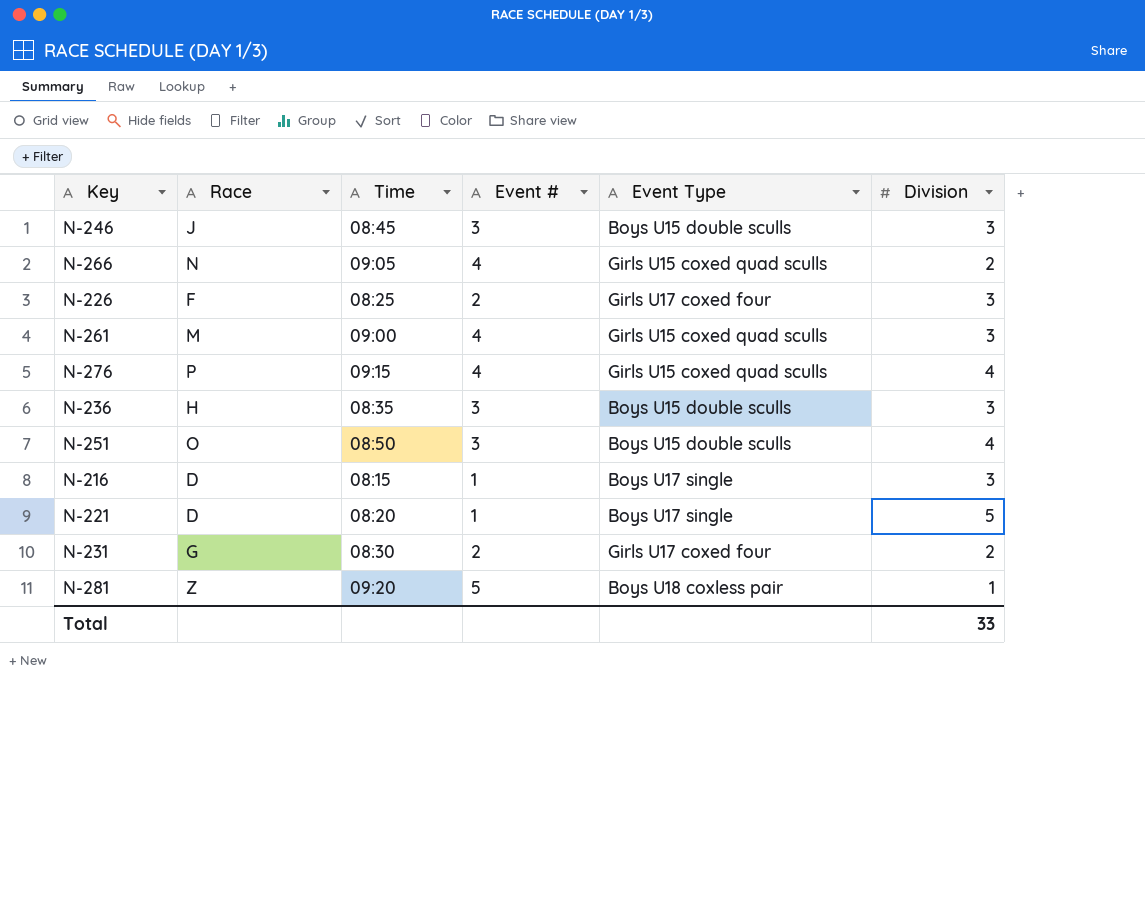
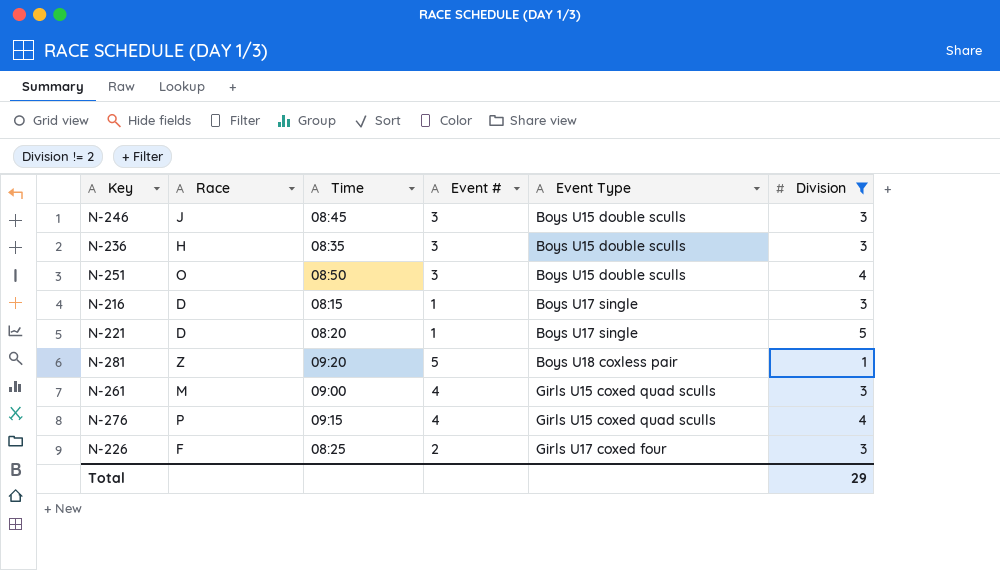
filter: none -> Division != 2
row order: none -> Event Type ascending
Total | Division: 33 -> 29

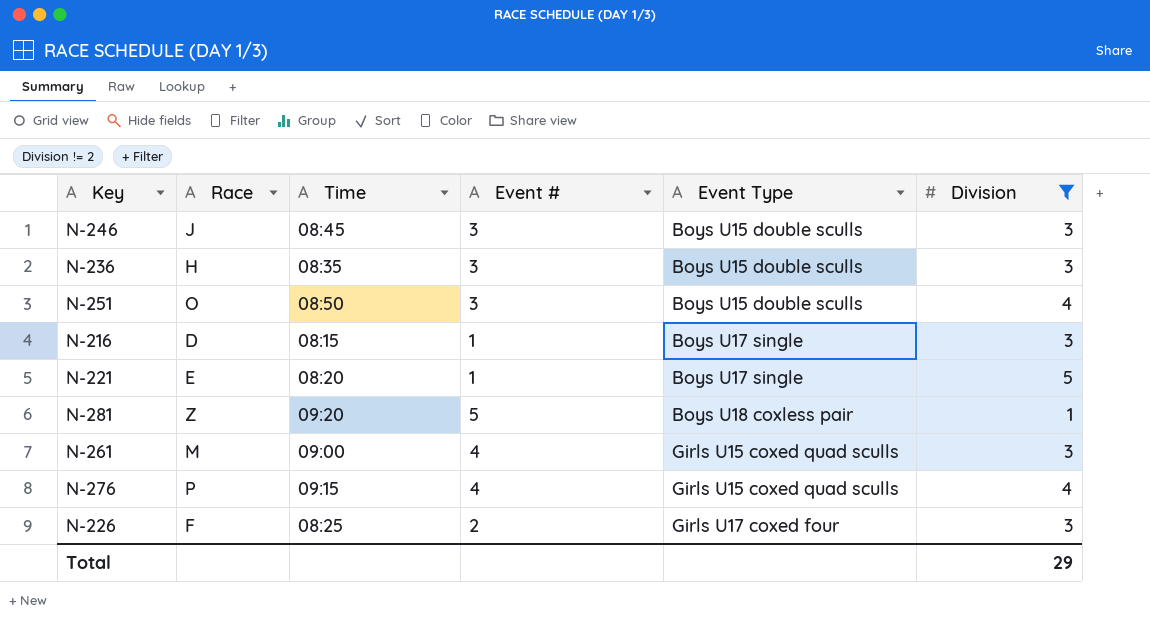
N-221 | Race: D -> E

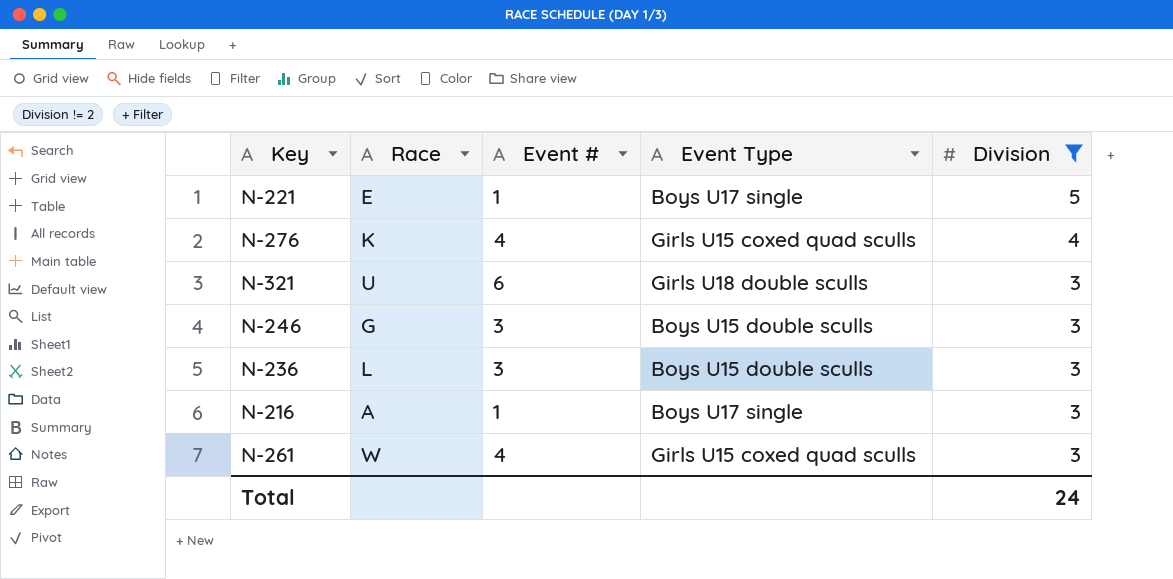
row order: Event Type ascending -> Division descending
column Time | position: 3 -> none
row N-251: O | 08:50 | 3 | Boys U15 double sculls | 4 -> none
row N-281: Z | 09:20 | 5 | Boys U18 coxless pair | 1 -> none
row N-226: F | 08:25 | 2 | Girls U17 coxed four | 3 -> none
N-276 | Race: P -> K
row N-321: none -> U | 6 | Girls U18 double sculls | 3
N-246 | Race: J -> G
N-236 | Race: H -> L
N-216 | Race: D -> A
N-261 | Race: M -> W
Total | Division: 29 -> 24

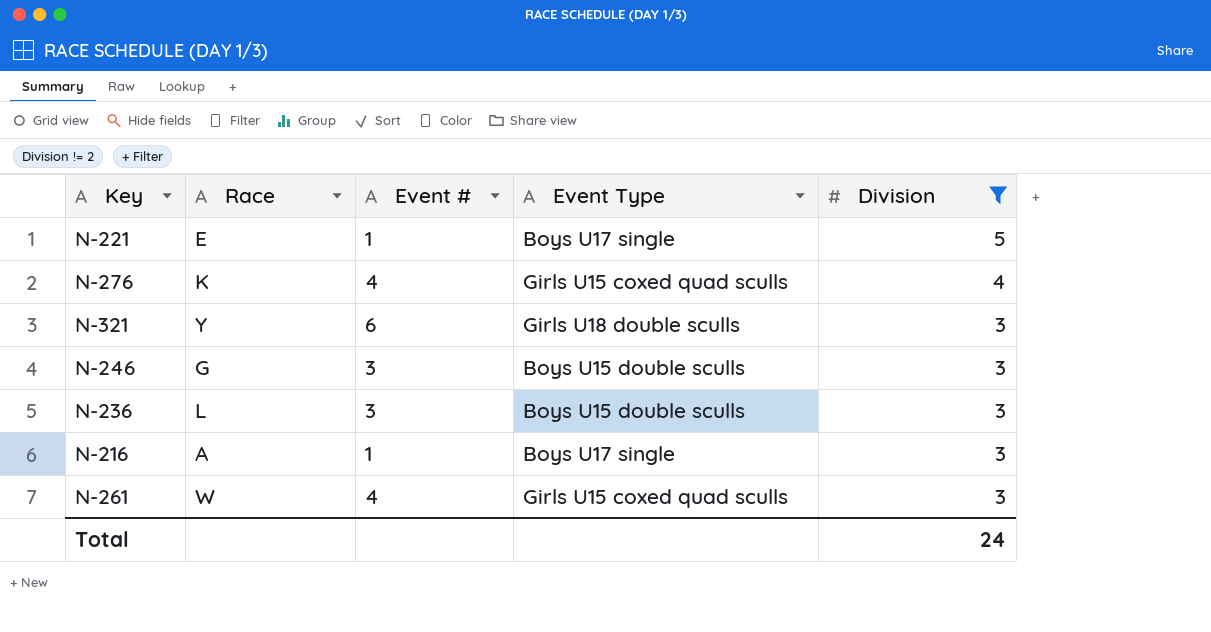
N-321 | Race: U -> Y

